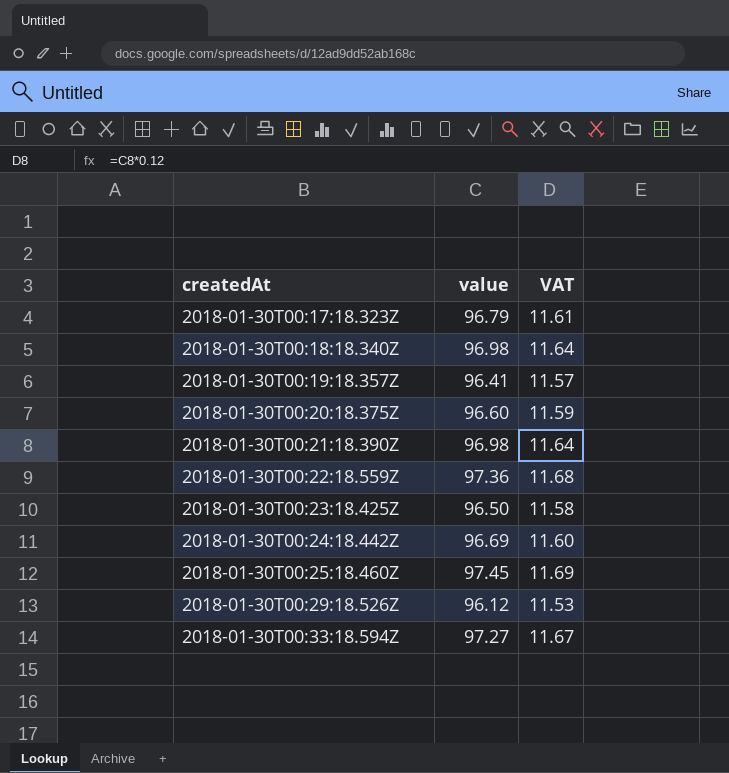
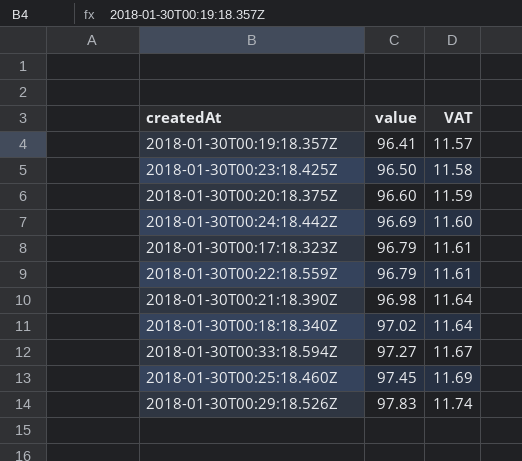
row order: createdAt ascending -> value ascending
2018-01-30T00:22:18.559Z | value: 97.36 -> 96.79
2018-01-30T00:22:18.559Z | VAT: 11.68 -> 11.61
2018-01-30T00:18:18.340Z | value: 96.98 -> 97.02
2018-01-30T00:29:18.526Z | value: 96.12 -> 97.83
2018-01-30T00:29:18.526Z | VAT: 11.53 -> 11.74

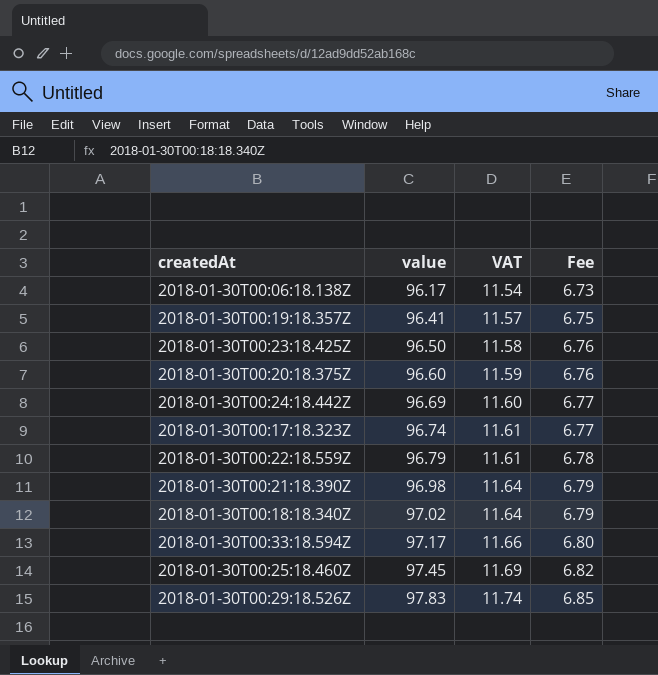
column Fee | formula: none -> [value] * 0.07
row 2018-01-30T00:06:18.138Z: none -> 96.17 | 11.54 | 6.73
2018-01-30T00:17:18.323Z | value: 96.79 -> 96.74
2018-01-30T00:33:18.594Z | value: 97.27 -> 97.17
2018-01-30T00:33:18.594Z | VAT: 11.67 -> 11.66

